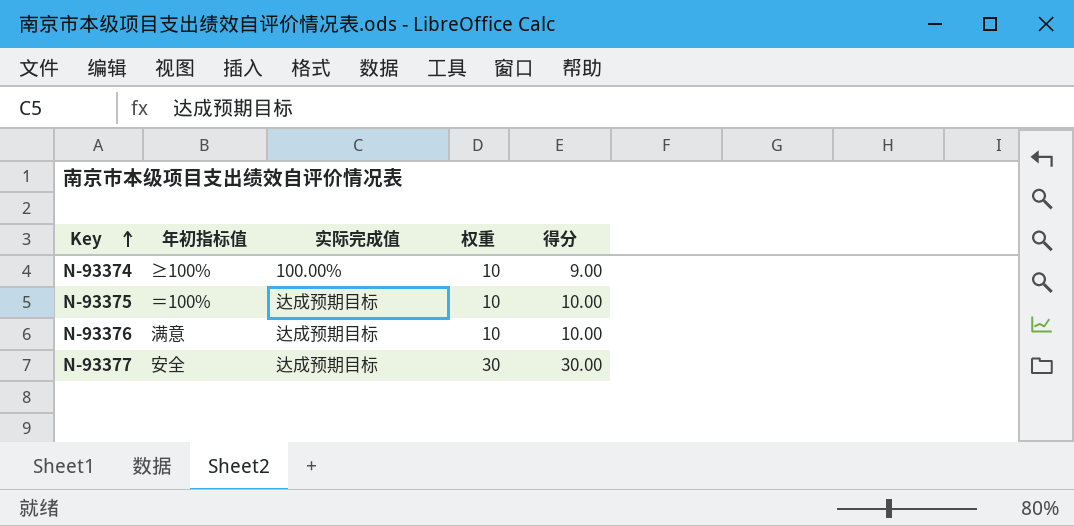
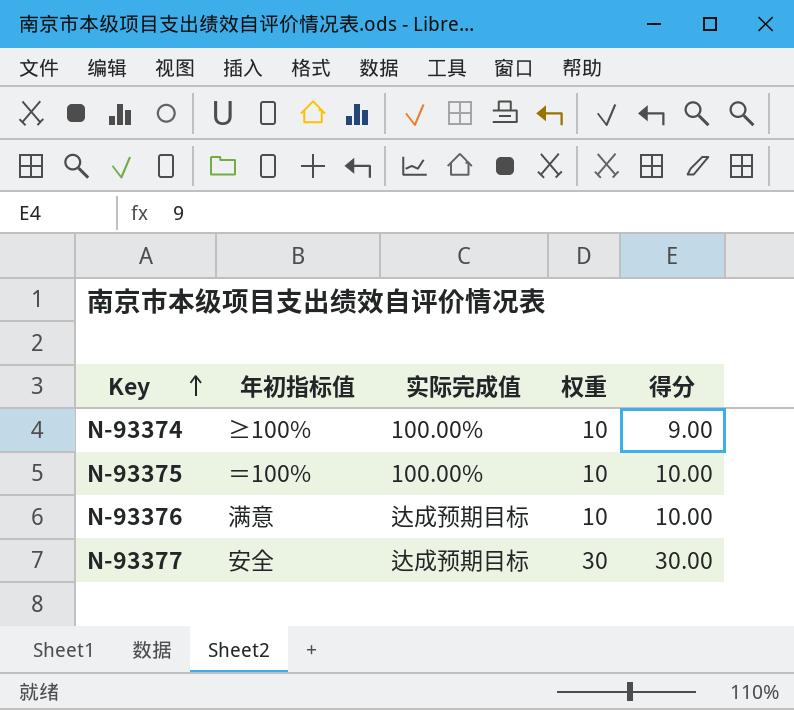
N-93375 | 实际完成值: 达成预期目标 -> 100.00%

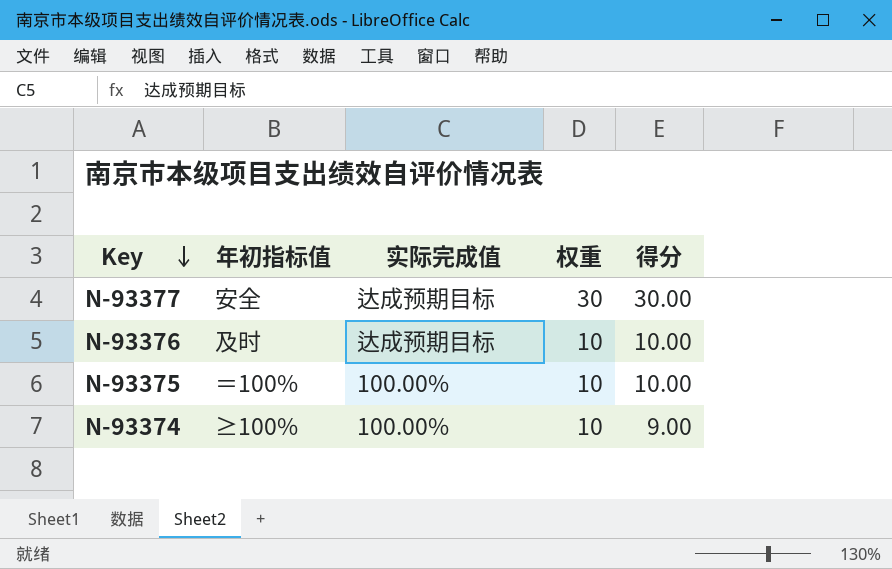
row order: Key ascending -> Key descending
N-93376 | 年初指标值: 满意 -> 及时

